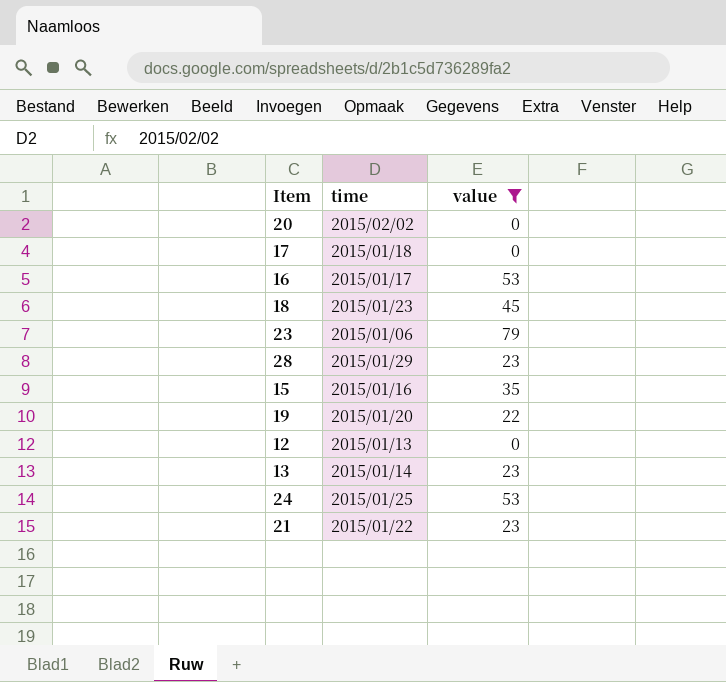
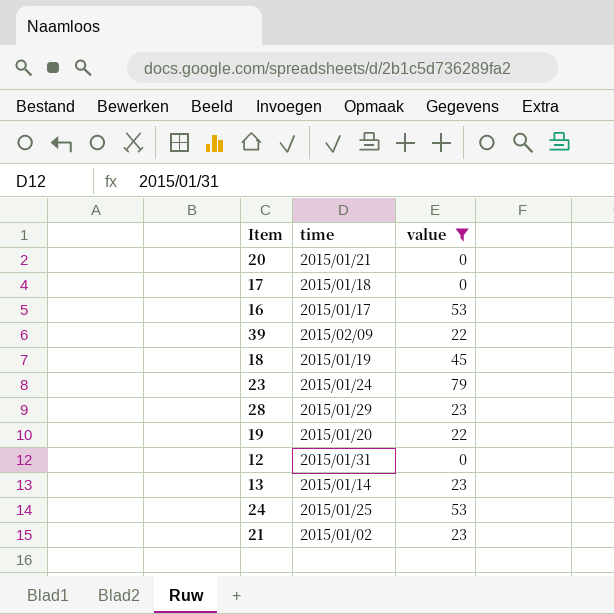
row 15: 2015/01/16 | 35 -> none
20 | time: 2015/02/02 -> 2015/01/21
row 39: none -> 2015/02/09 | 22
18 | time: 2015/01/23 -> 2015/01/19
23 | time: 2015/01/06 -> 2015/01/24
12 | time: 2015/01/13 -> 2015/01/31
21 | time: 2015/01/22 -> 2015/01/02

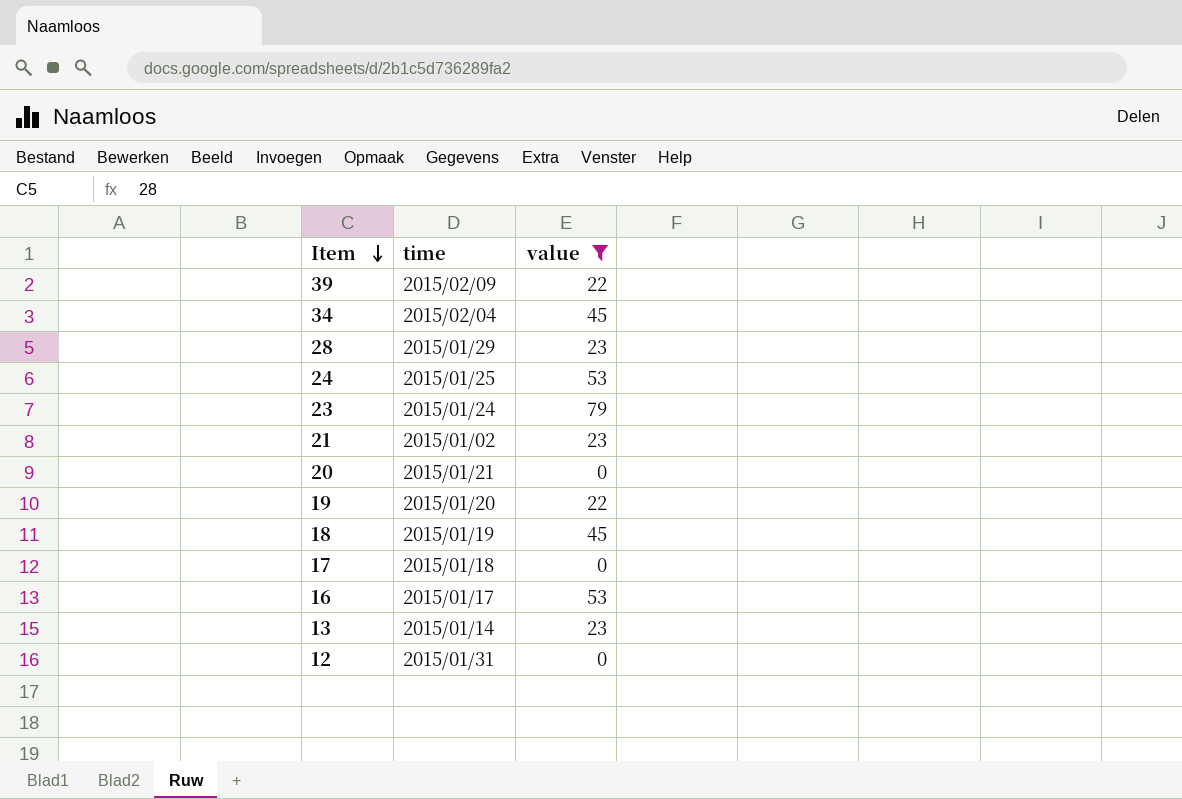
row order: none -> Item descending
row 34: none -> 2015/02/04 | 45

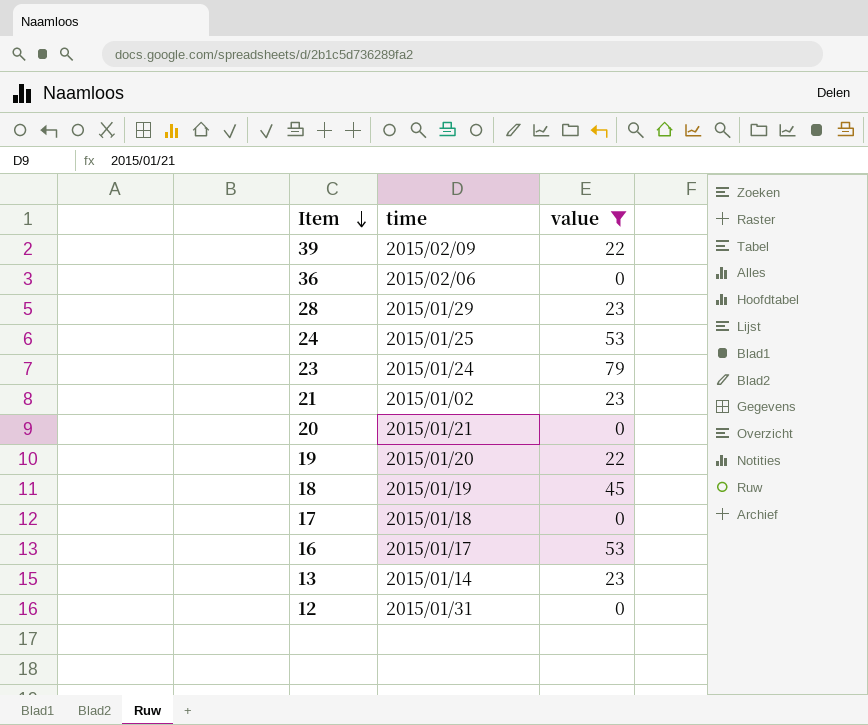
row 34: 2015/02/04 | 45 -> none
row 36: none -> 2015/02/06 | 0

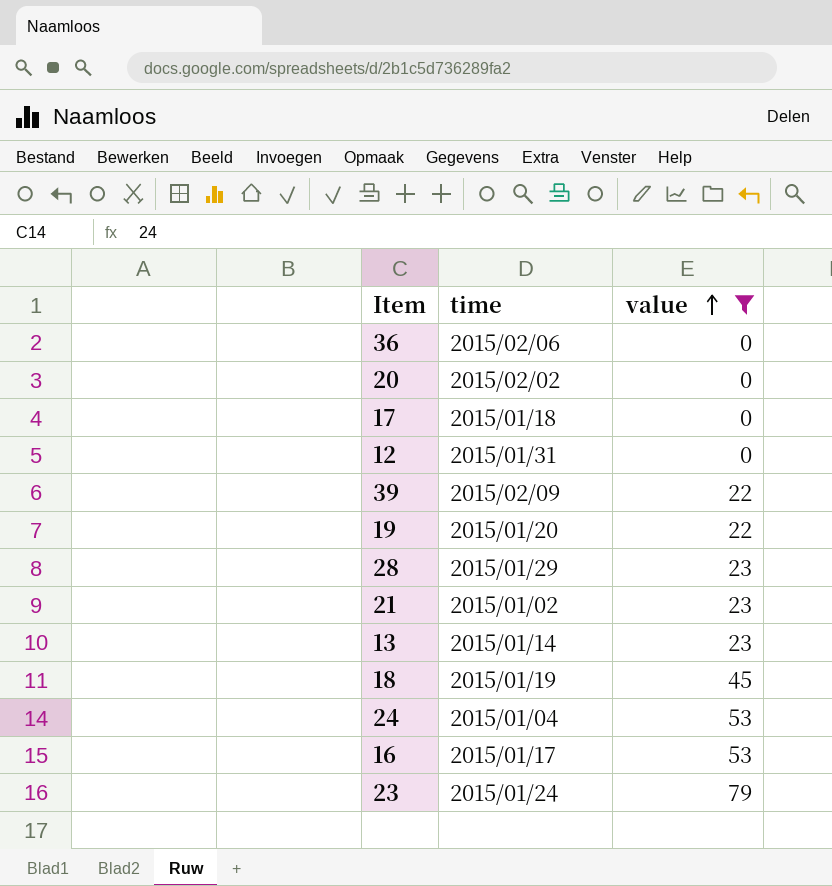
row order: Item descending -> value ascending
20 | time: 2015/01/21 -> 2015/02/02
24 | time: 2015/01/25 -> 2015/01/04

